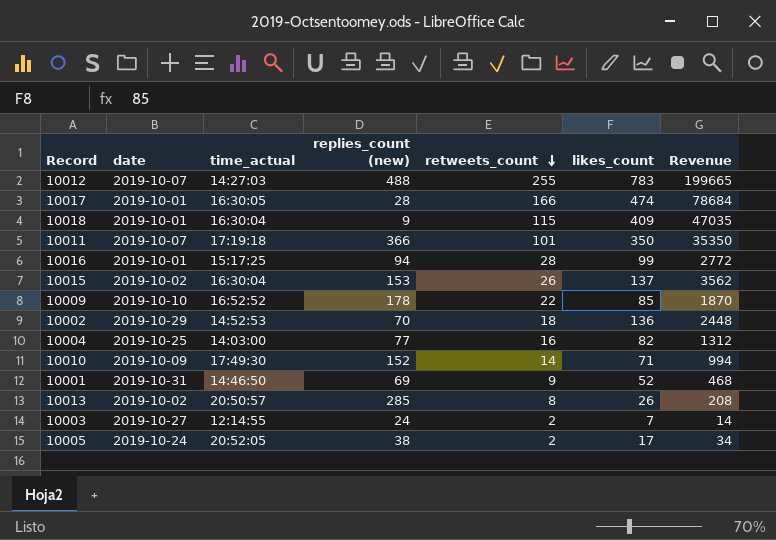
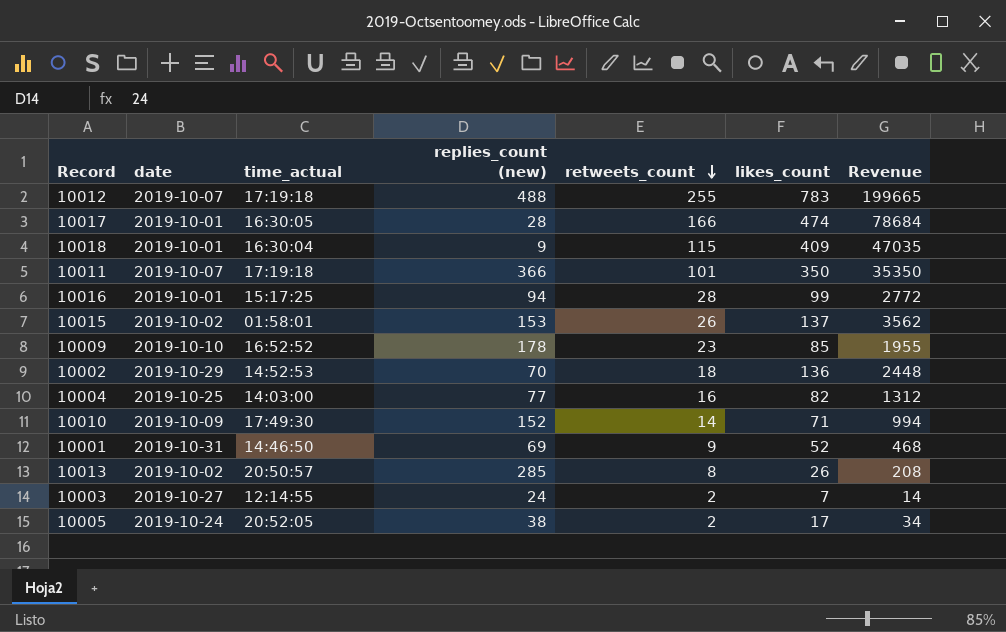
10012 | time_actual: 14:27:03 -> 17:19:18
10015 | time_actual: 16:30:04 -> 01:58:01
10009 | retweets_count: 22 -> 23
10009 | Revenue: 1870 -> 1955

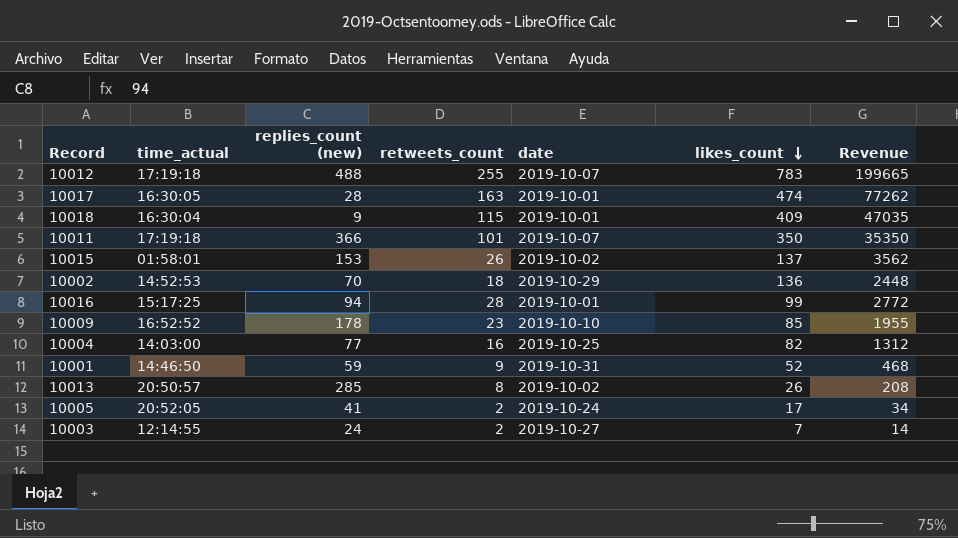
row order: retweets_count descending -> likes_count descending
column date | position: 2 -> 5
row 10010: 2019-10-09 | 17:49:30 | 152 | 14 | 71 | 994 -> none
10017 | retweets_count: 166 -> 163
10017 | Revenue: 78684 -> 77262
10001 | replies_count (new): 69 -> 59
10005 | replies_count (new): 38 -> 41

